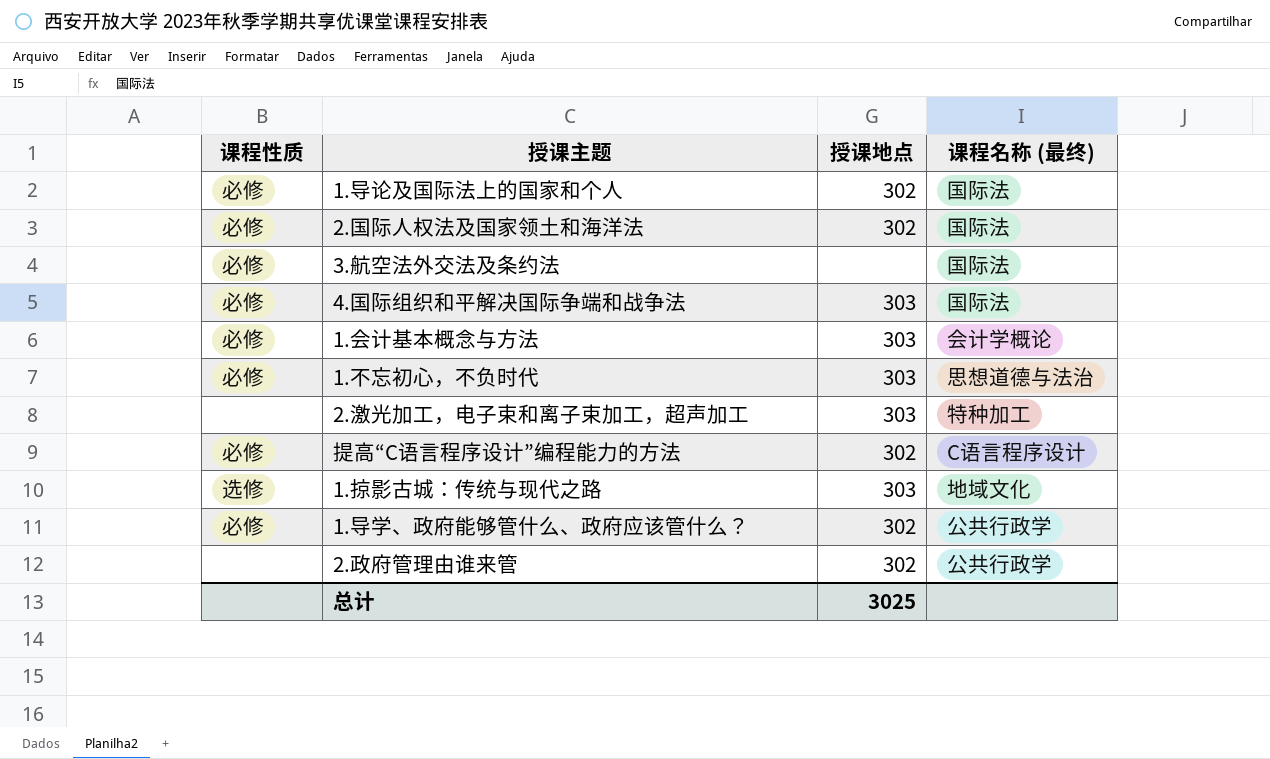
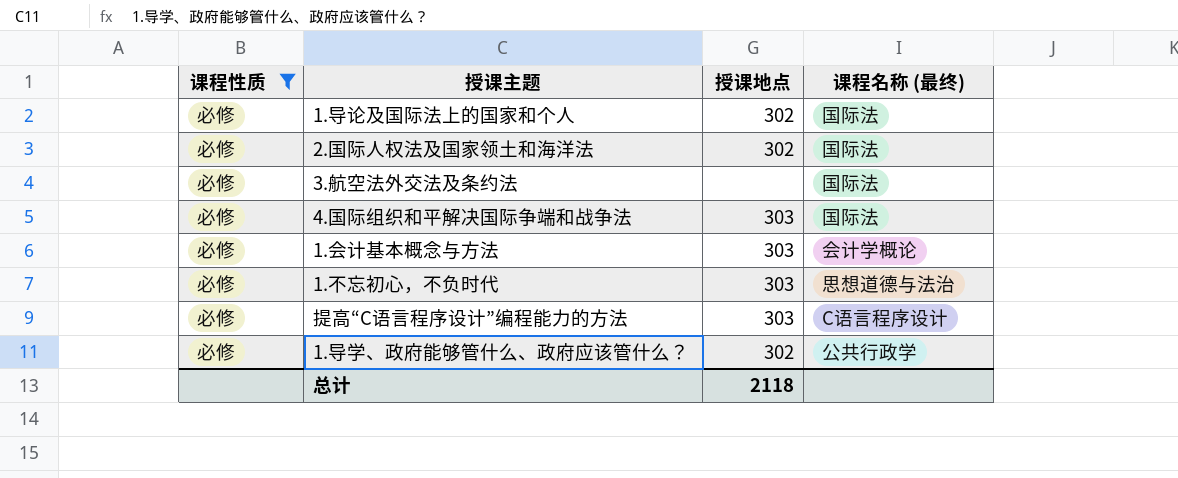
filter: none -> 课程性质 = 必修
提高“C语言程序设计”编程能力的方法 | 授课地点: 302 -> 303
总计 | 授课地点: 3025 -> 2118

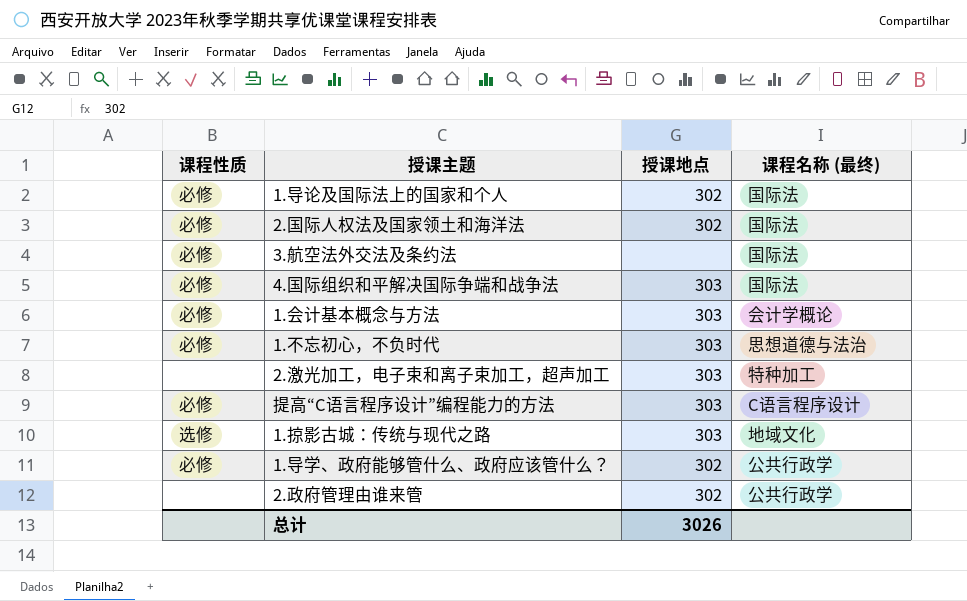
filter: 课程性质 = 必修 -> none
总计 | 授课地点: 2118 -> 3026

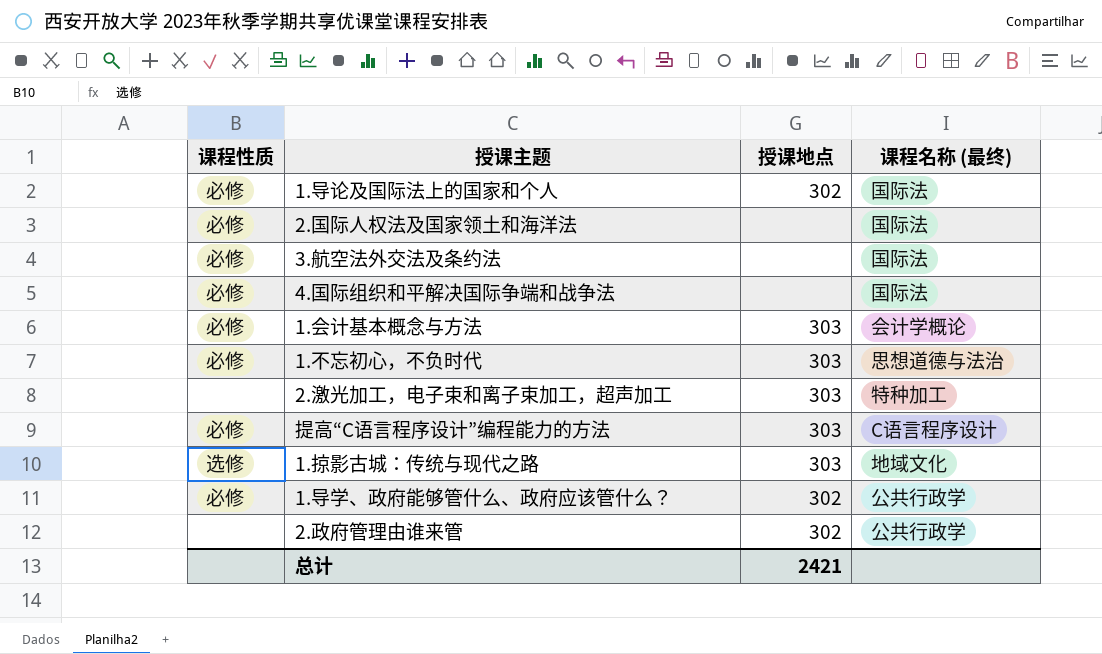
2.国际人权法及国家领土和海洋法 | 授课地点: 302 -> none
4.国际组织和平解决国际争端和战争法 | 授课地点: 303 -> none
总计 | 授课地点: 3026 -> 2421

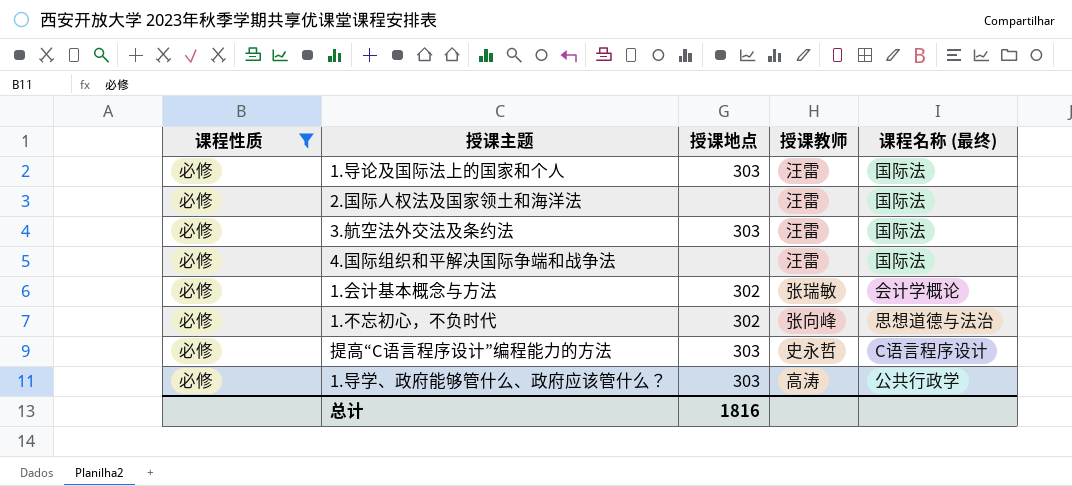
filter: none -> 课程性质 = 必修
column 授课教师 | position: none -> 4
1.导论及国际法上的国家和个人 | 授课地点: 302 -> 303
3.航空法外交法及条约法 | 授课地点: none -> 303
1.会计基本概念与方法 | 授课地点: 303 -> 302
1.不忘初心，不负时代 | 授课地点: 303 -> 302
1.导学、政府能够管什么、政府应该管什么？ | 授课地点: 302 -> 303
总计 | 授课地点: 2421 -> 1816

